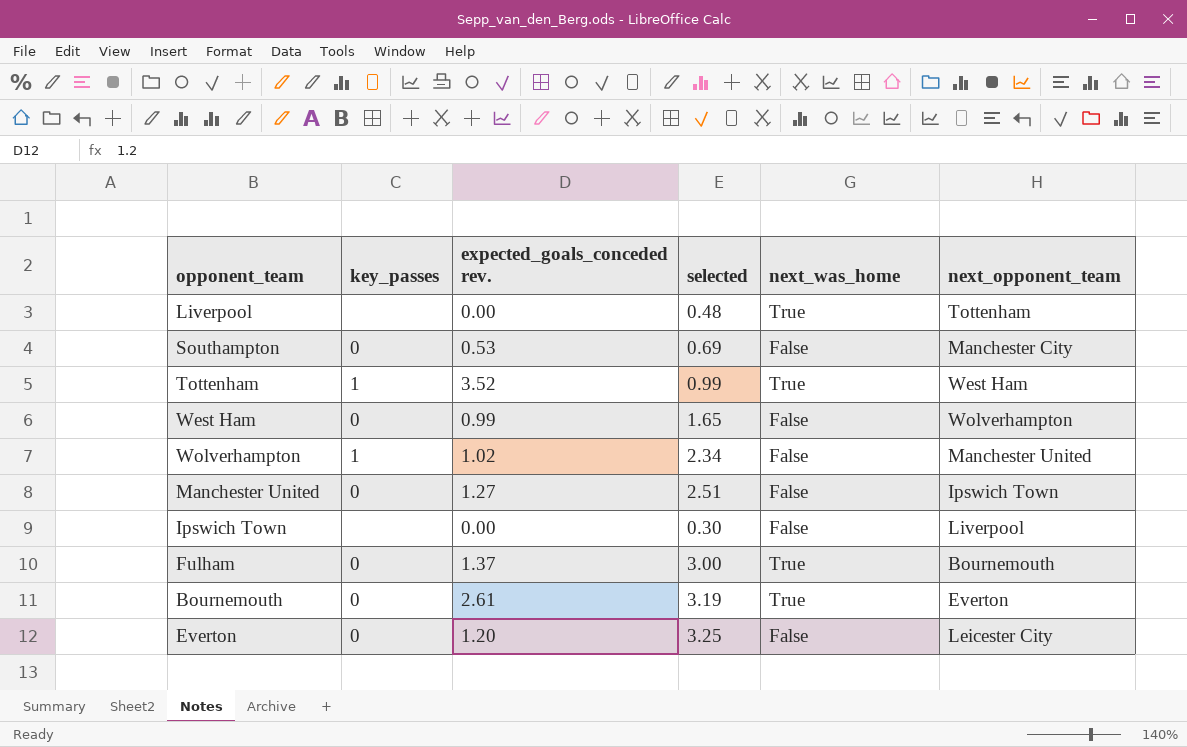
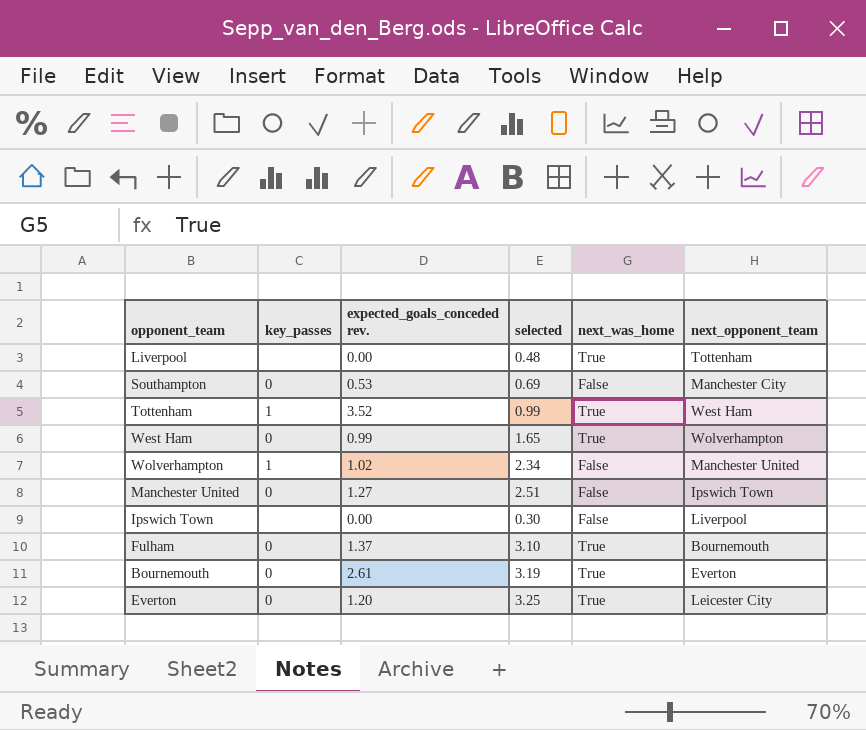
West Ham | next_was_home: False -> True
Fulham | selected: 3.00 -> 3.10
Everton | next_was_home: False -> True

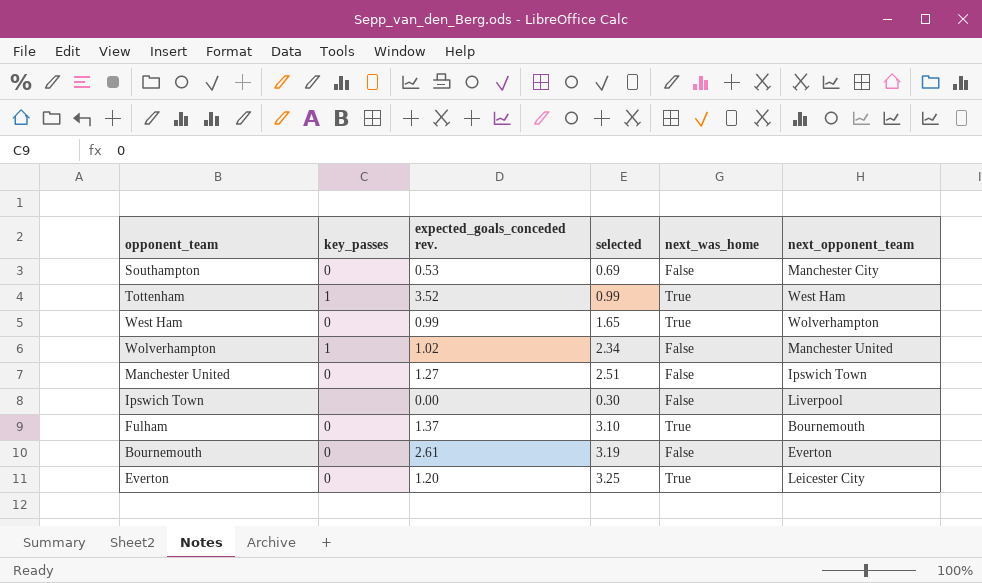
row Liverpool: none | 0.00 | 0.48 | True | Tottenham -> none
Bournemouth | next_was_home: True -> False

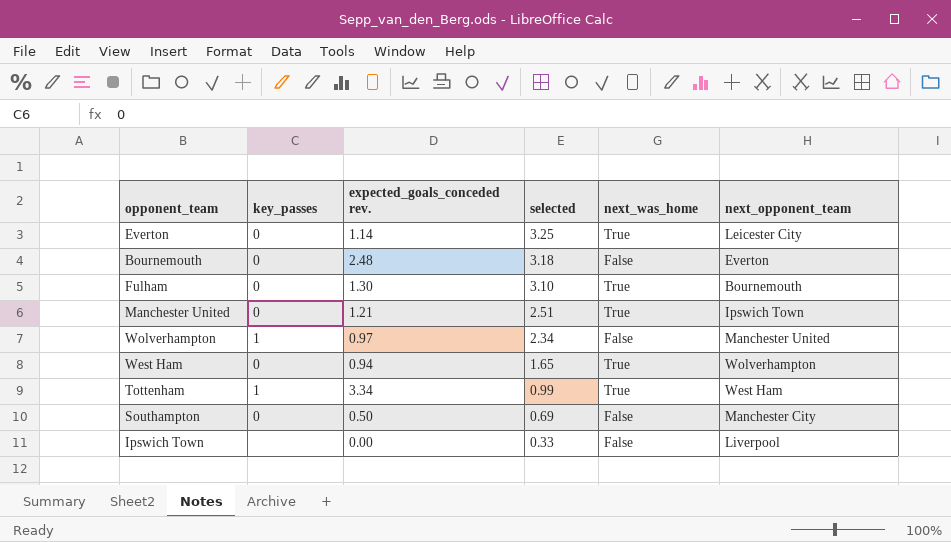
row order: none -> selected descending
Everton | expected_goals_conceded rev.: 1.20 -> 1.14
Bournemouth | expected_goals_conceded rev.: 2.61 -> 2.48
Bournemouth | selected: 3.19 -> 3.18
Fulham | expected_goals_conceded rev.: 1.37 -> 1.30
Manchester United | expected_goals_conceded rev.: 1.27 -> 1.21
Manchester United | next_was_home: False -> True
Wolverhampton | expected_goals_conceded rev.: 1.02 -> 0.97
West Ham | expected_goals_conceded rev.: 0.99 -> 0.94
Tottenham | expected_goals_conceded rev.: 3.52 -> 3.34
Southampton | expected_goals_conceded rev.: 0.53 -> 0.50
Ipswich Town | selected: 0.30 -> 0.33

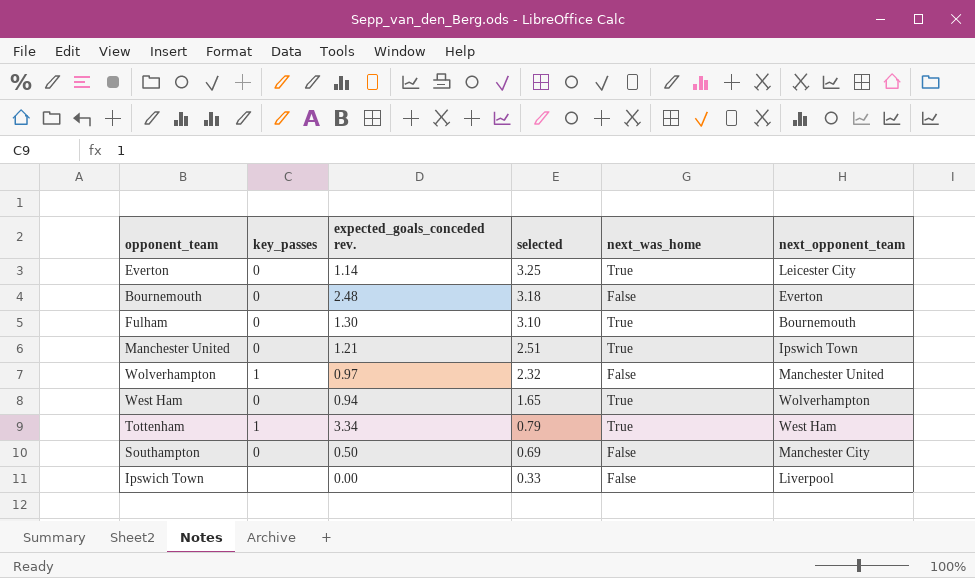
Wolverhampton | selected: 2.34 -> 2.32
Tottenham | selected: 0.99 -> 0.79

